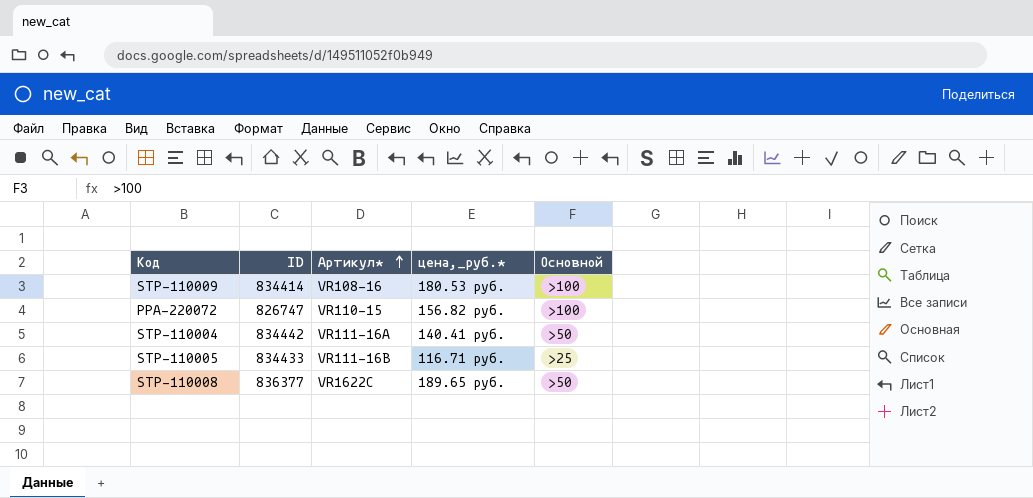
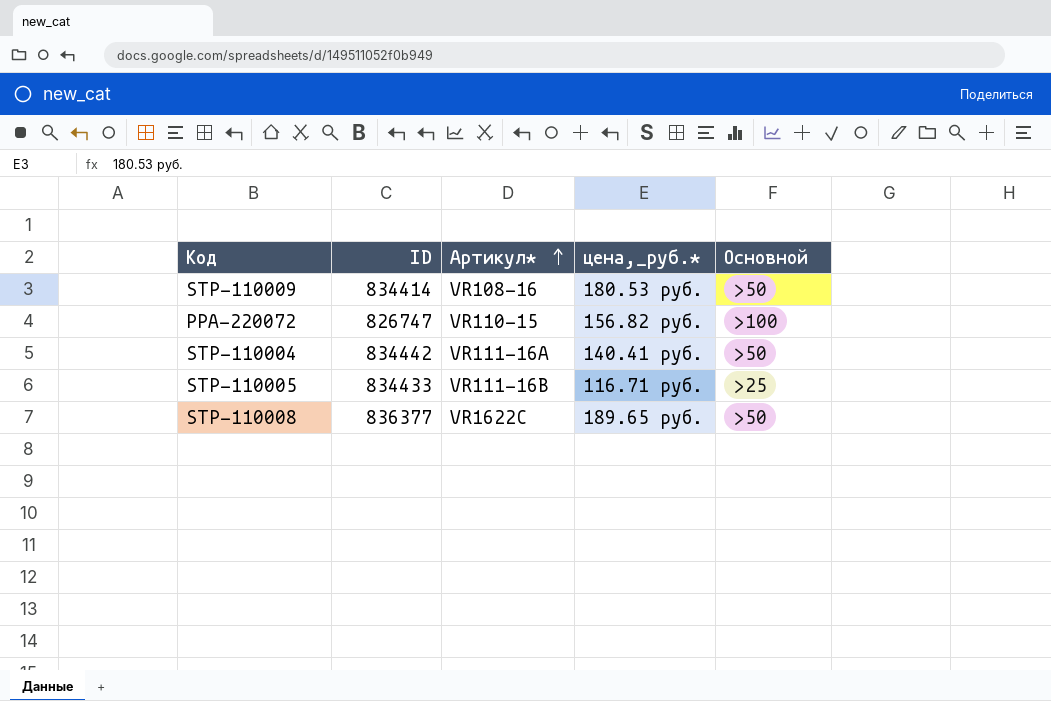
STP-110009 | Основной: >100 -> >50

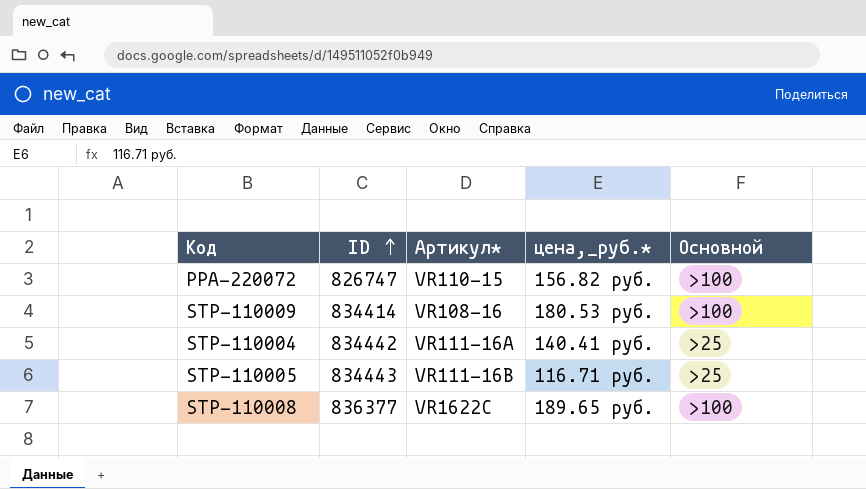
row order: Артикул* ascending -> ID ascending
STP-110009 | Основной: >50 -> >100
STP-110004 | Основной: >50 -> >25
STP-110005 | ID: 834433 -> 834443
STP-110008 | Основной: >50 -> >100

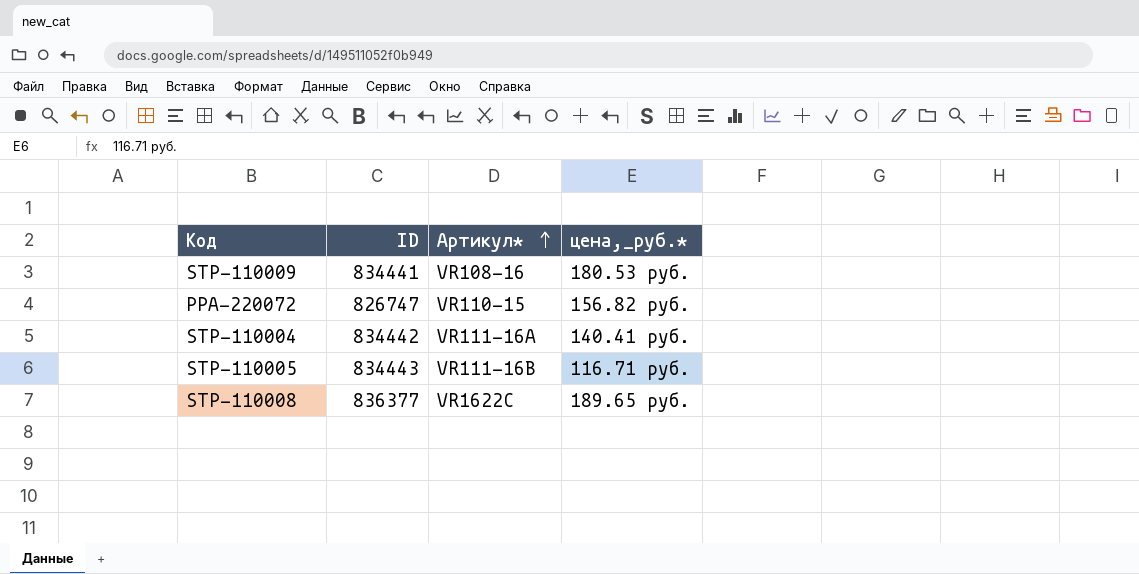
row order: ID ascending -> Артикул* ascending
column Основной | position: 5 -> none
STP-110009 | ID: 834414 -> 834441

